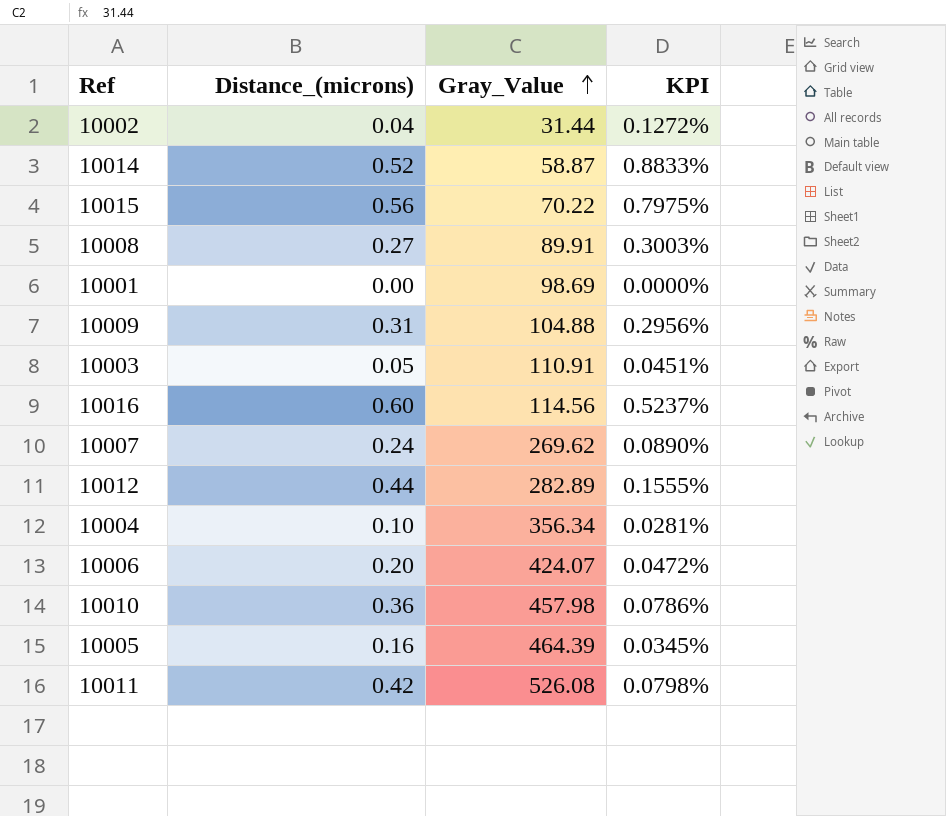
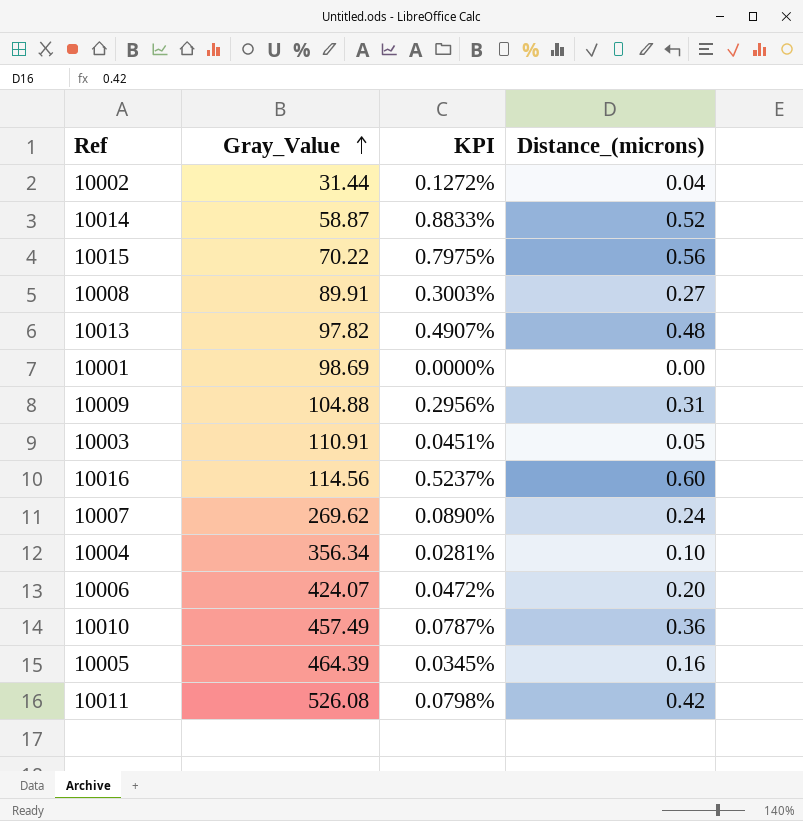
column Distance_(microns) | position: 2 -> 4
row 10012: 0.44 | 282.89 | 0.1555% -> none
row 10013: none -> 97.82 | 0.4907% | 0.48
10010 | Gray_Value: 457.98 -> 457.49
10010 | KPI: 0.0786% -> 0.0787%

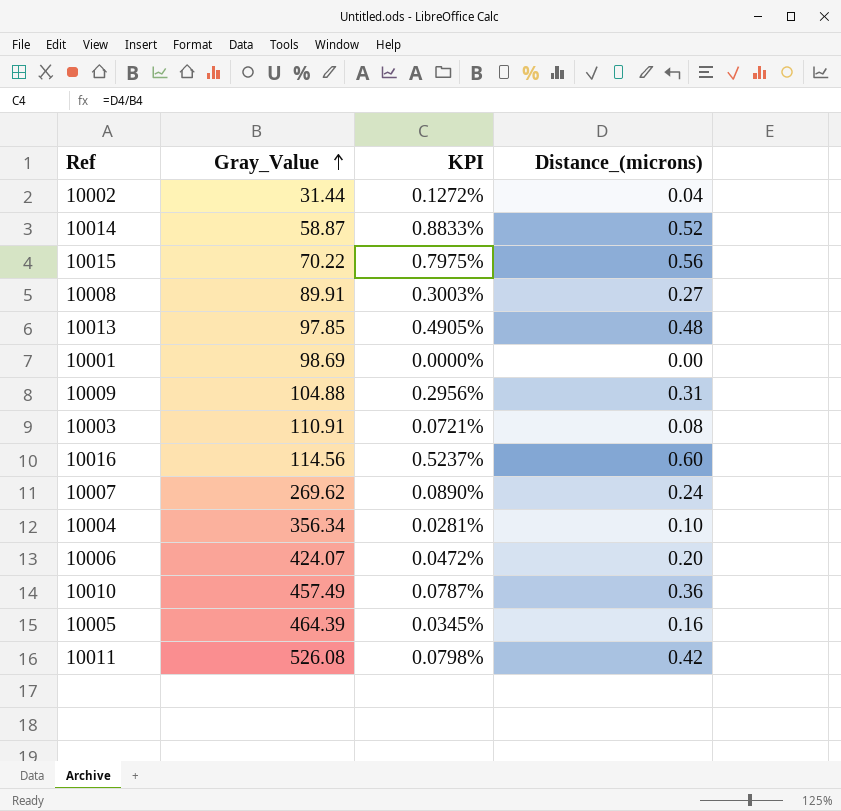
10013 | Gray_Value: 97.82 -> 97.85
10013 | KPI: 0.4907% -> 0.4905%
10003 | KPI: 0.0451% -> 0.0721%
10003 | Distance_(microns): 0.05 -> 0.08

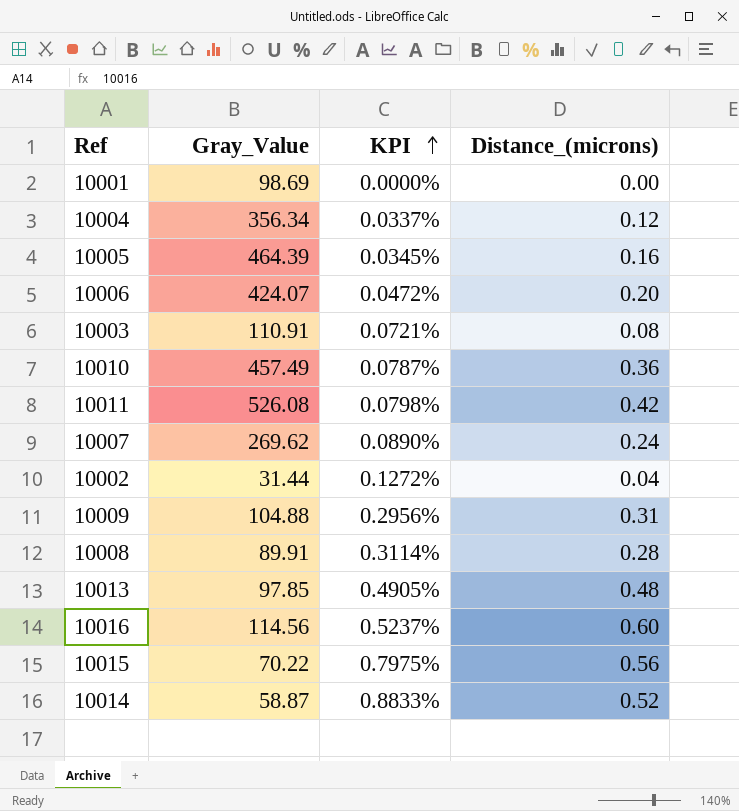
row order: Gray_Value ascending -> KPI ascending
10004 | KPI: 0.0281% -> 0.0337%
10004 | Distance_(microns): 0.10 -> 0.12
10008 | KPI: 0.3003% -> 0.3114%
10008 | Distance_(microns): 0.27 -> 0.28

